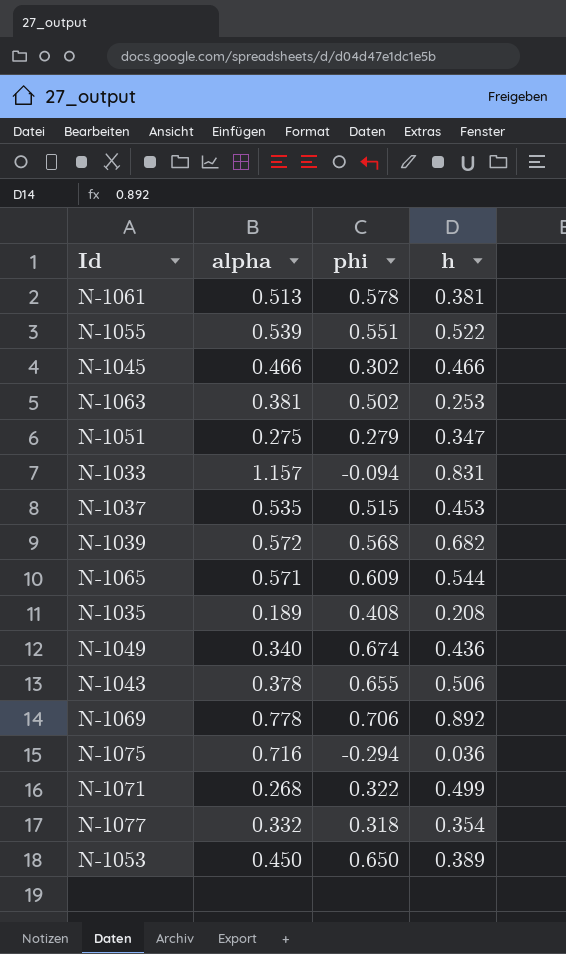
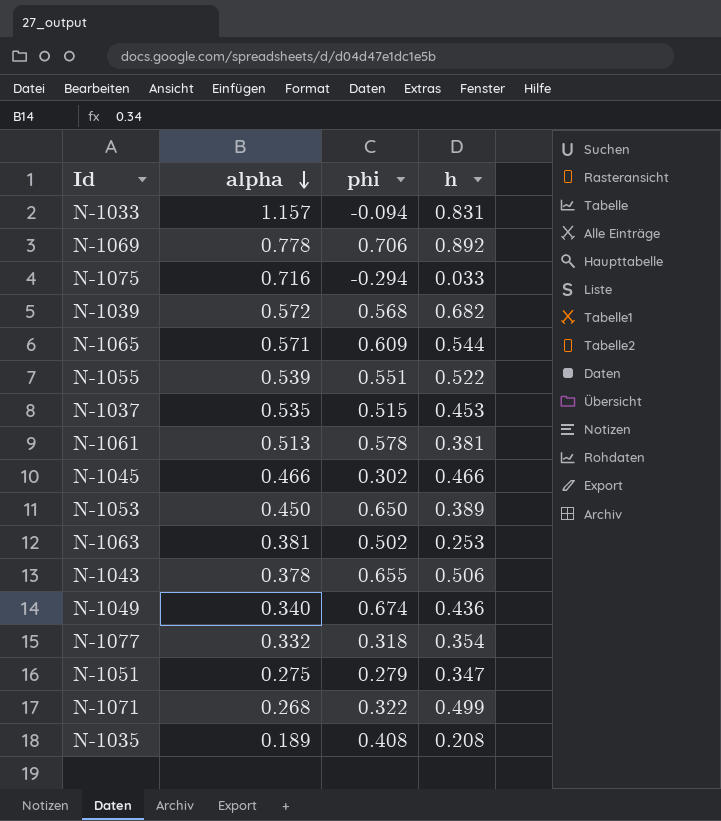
row order: none -> alpha descending
N-1075 | h: 0.036 -> 0.033

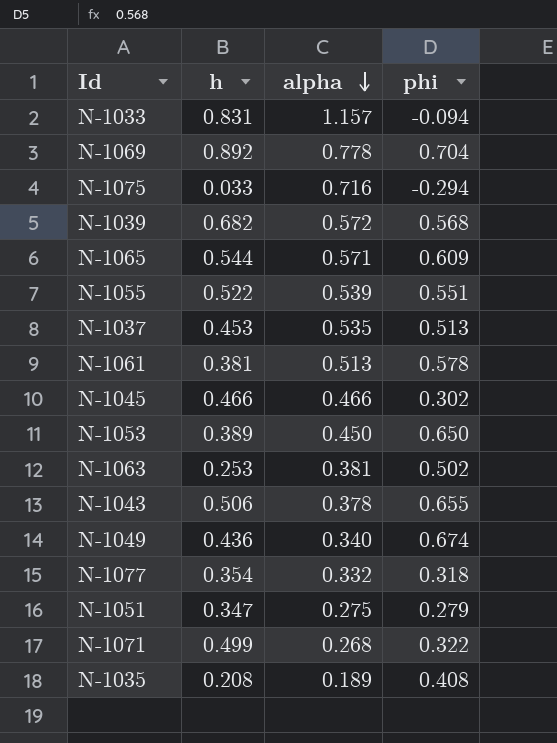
column h | position: 4 -> 2
N-1069 | phi: 0.706 -> 0.704
N-1037 | phi: 0.515 -> 0.513

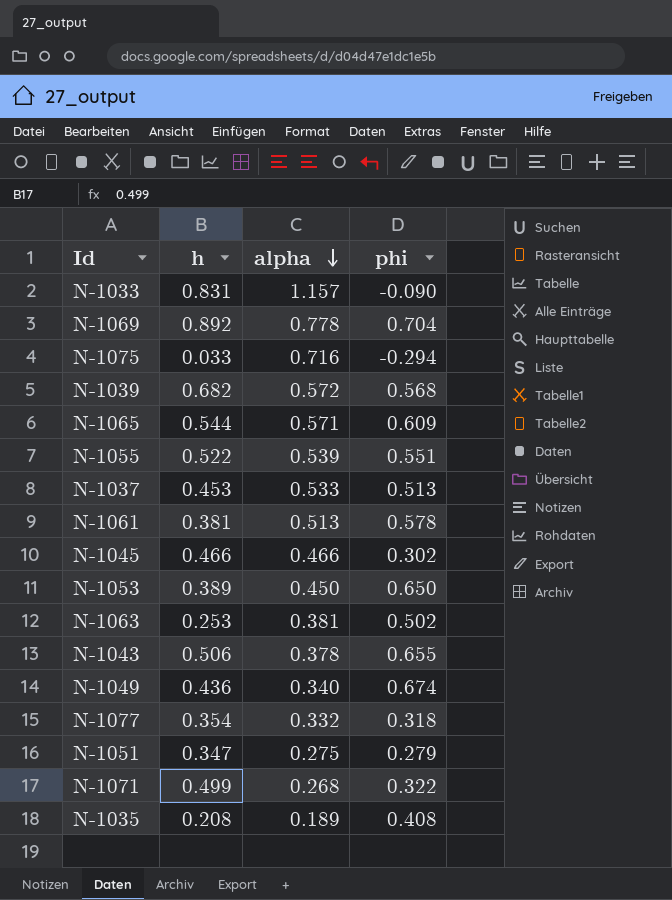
N-1033 | phi: -0.094 -> -0.090
N-1037 | alpha: 0.535 -> 0.533

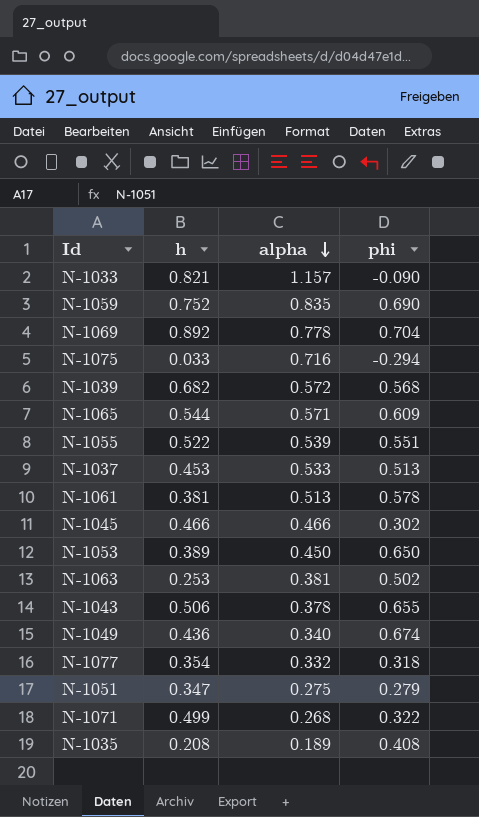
N-1033 | h: 0.831 -> 0.821
row N-1059: none -> 0.752 | 0.835 | 0.690

